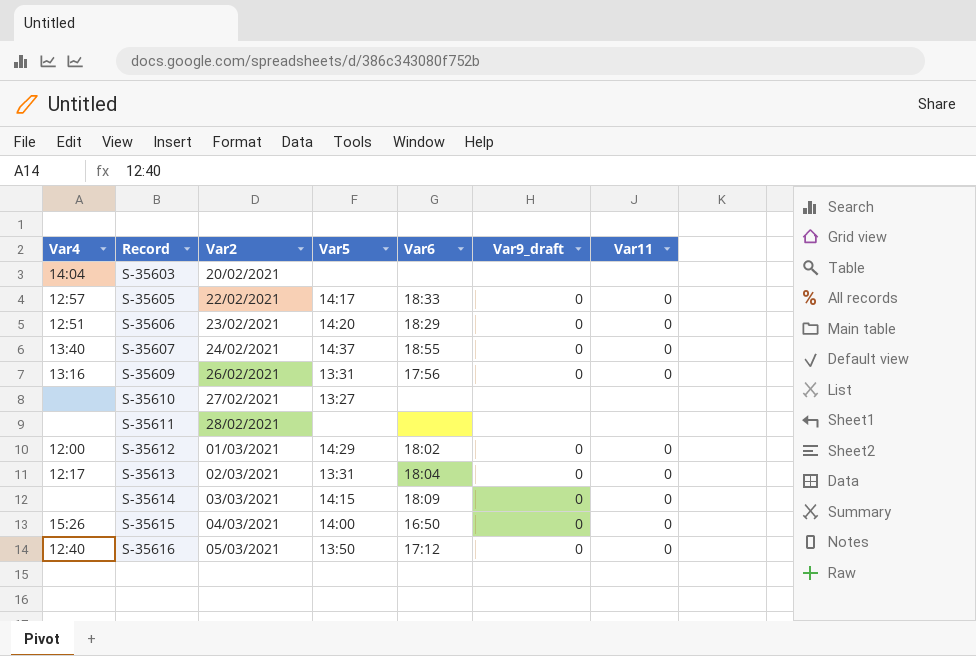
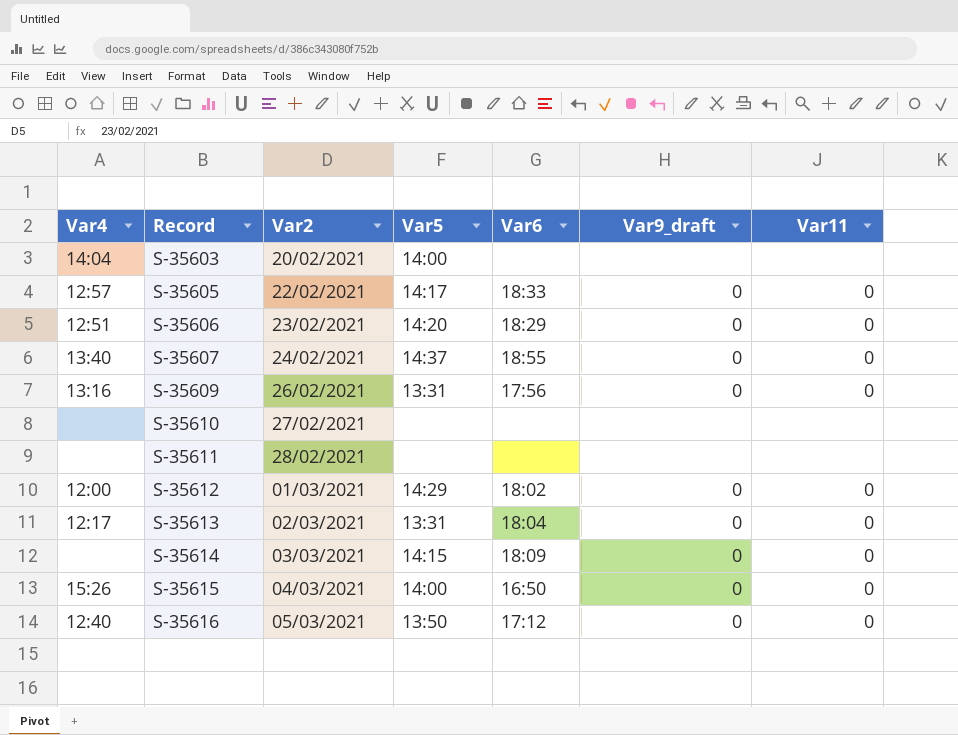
S-35603 | Var5: none -> 14:00
S-35610 | Var5: 13:27 -> none

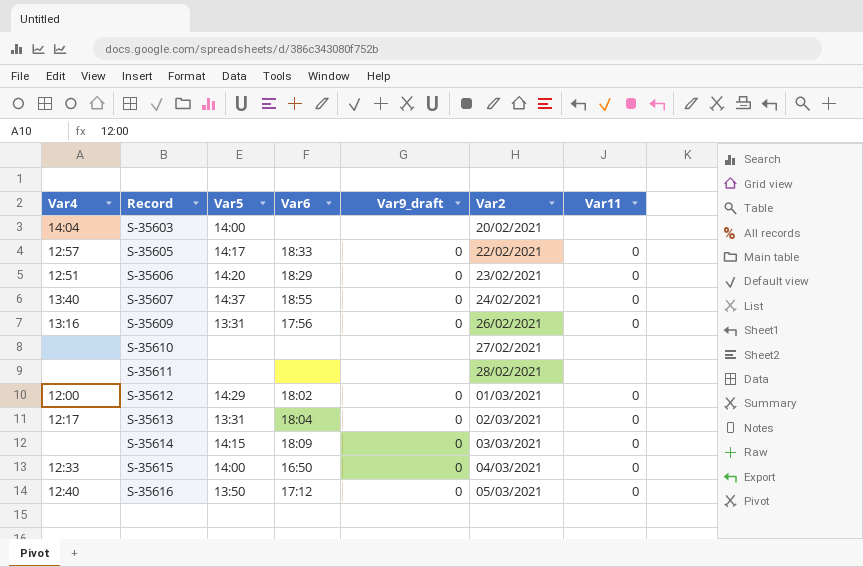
column Var2 | position: 3 -> 6
S-35615 | Var4: 15:26 -> 12:33

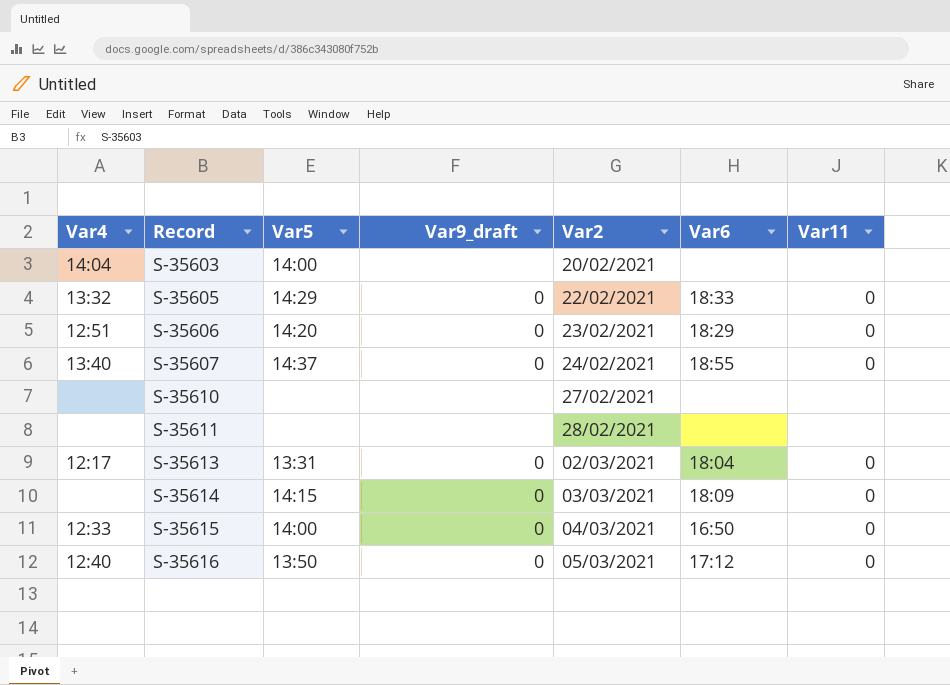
column Var6 | position: 4 -> 6
row S-35609: 13:16 | 13:31 | 17:56 | 0 | 26/02/2021 | 0 -> none
row S-35612: 12:00 | 14:29 | 18:02 | 0 | 01/03/2021 | 0 -> none
S-35605 | Var4: 12:57 -> 13:32
S-35605 | Var5: 14:17 -> 14:29

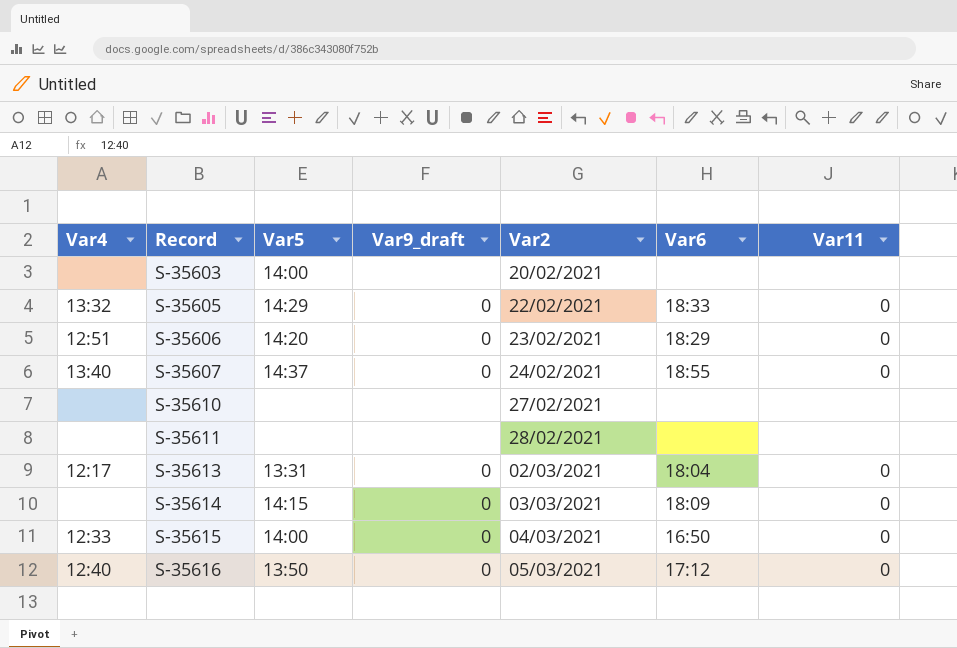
S-35603 | Var4: 14:04 -> none

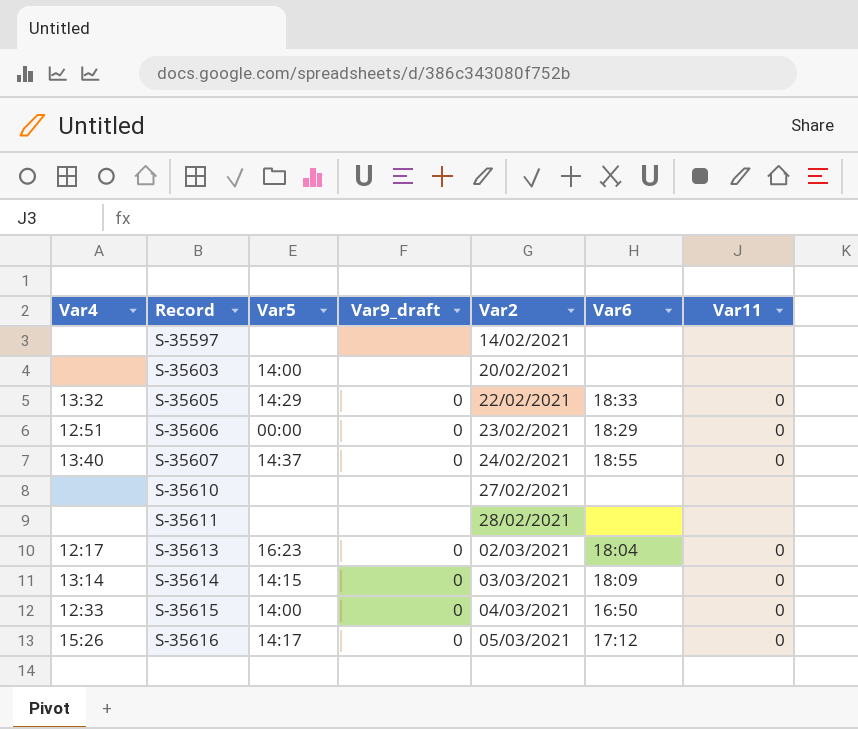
row S-35597: none -> none | none | none | 14/02/2021 | none | none
S-35606 | Var5: 14:20 -> 00:00
S-35613 | Var5: 13:31 -> 16:23
S-35614 | Var4: none -> 13:14
S-35616 | Var4: 12:40 -> 15:26
S-35616 | Var5: 13:50 -> 14:17

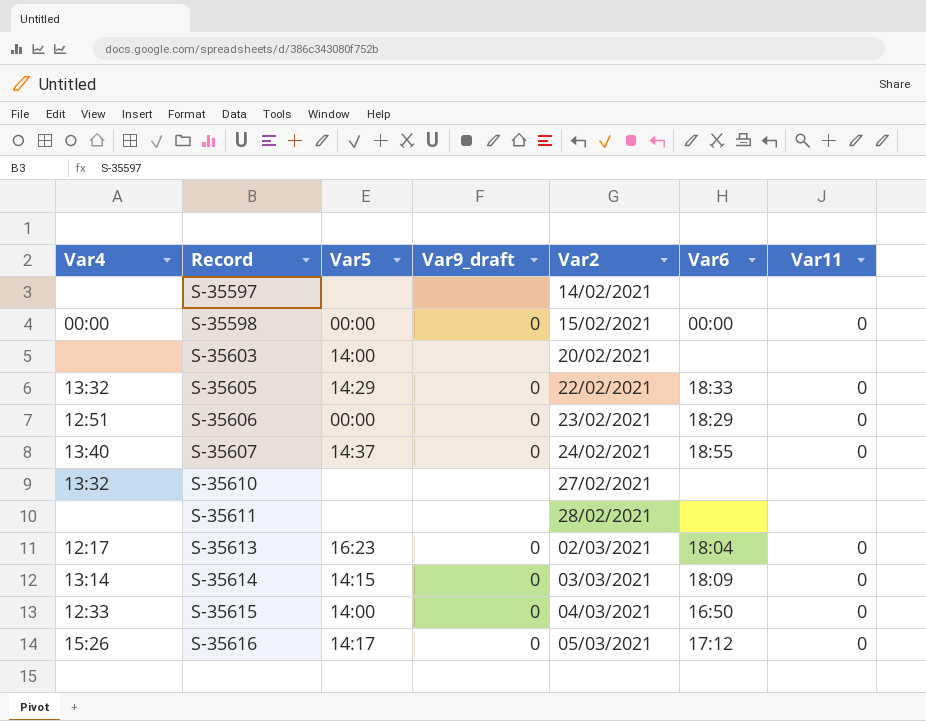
row S-35598: none -> 00:00 | 00:00 | 0 | 15/02/2021 | 00:00 | 0
S-35610 | Var4: none -> 13:32

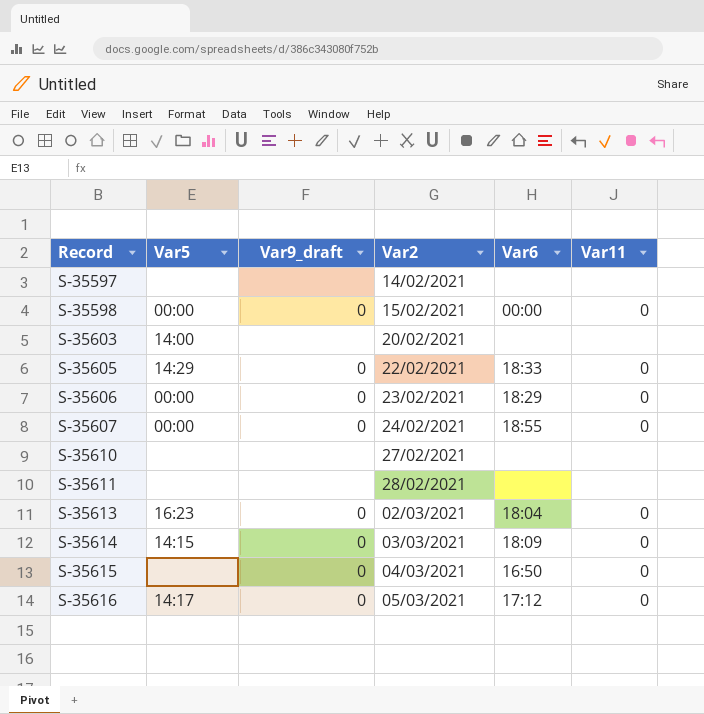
column Var4 | position: 1 -> none
S-35607 | Var5: 14:37 -> 00:00
S-35615 | Var5: 14:00 -> none

